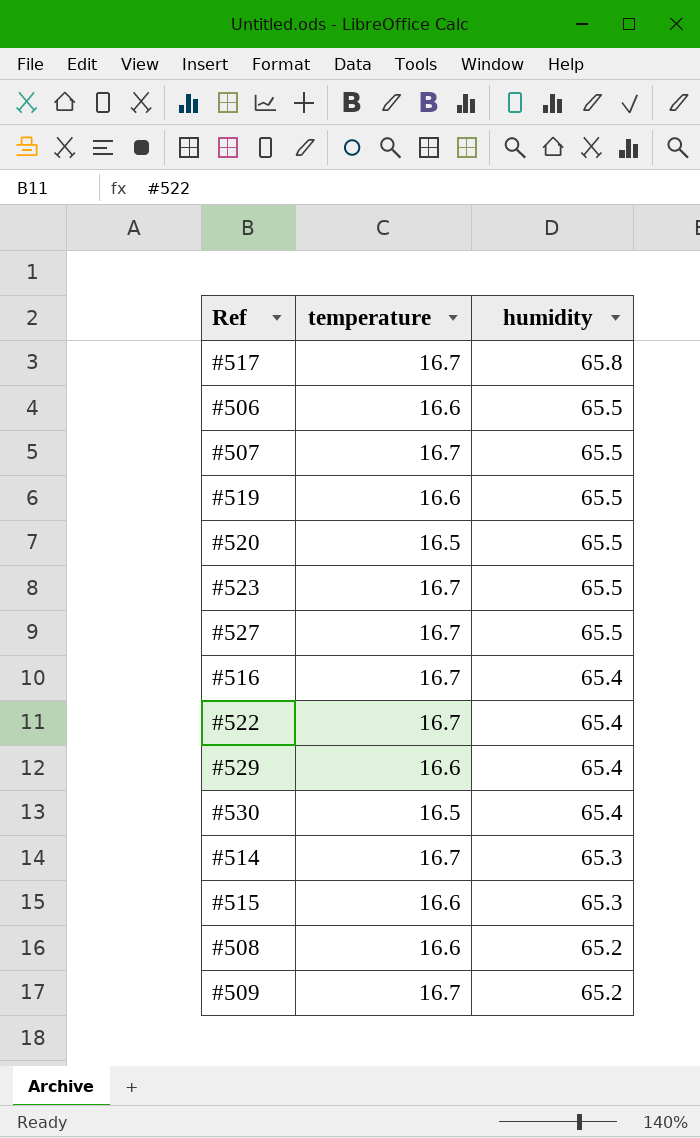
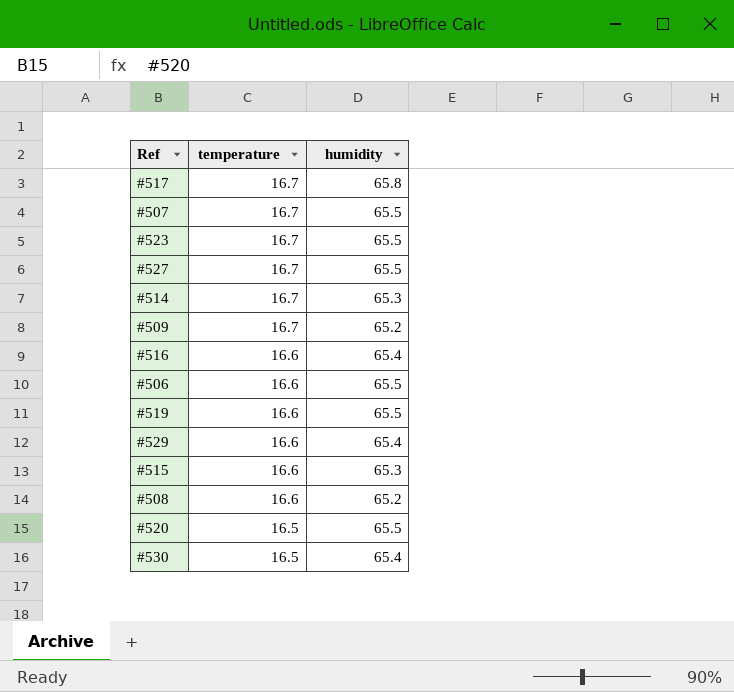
row order: humidity descending -> temperature descending
row #522: 16.7 | 65.4 -> none
#516 | temperature: 16.7 -> 16.6

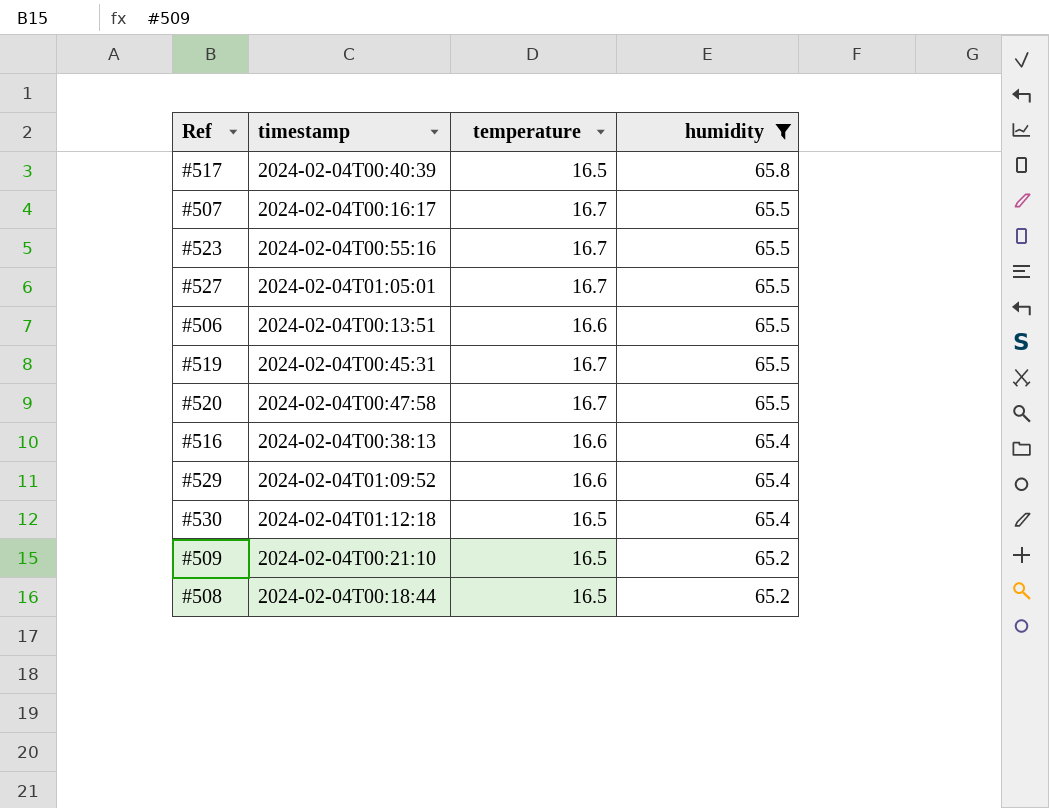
filter: none -> humidity != 65.3
row order: temperature descending -> humidity descending
column timestamp | position: none -> 2
#517 | temperature: 16.7 -> 16.5
#519 | temperature: 16.6 -> 16.7
#520 | temperature: 16.5 -> 16.7
#509 | temperature: 16.7 -> 16.5
#508 | temperature: 16.6 -> 16.5

